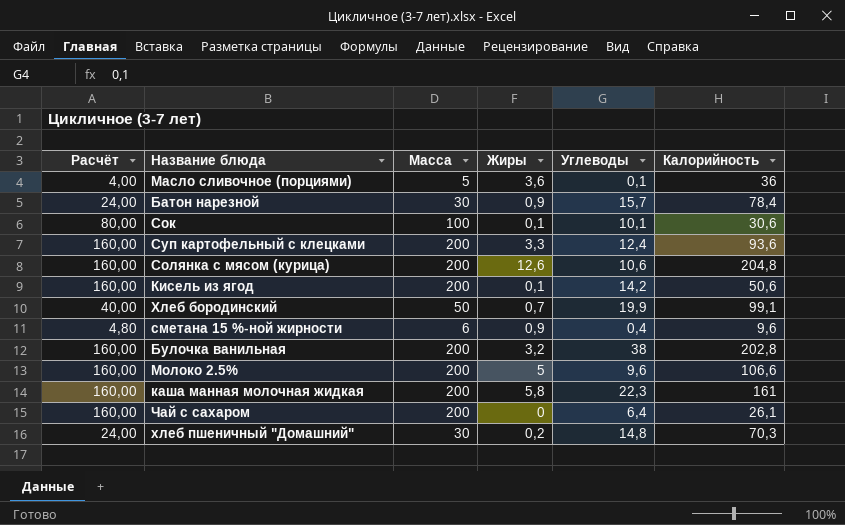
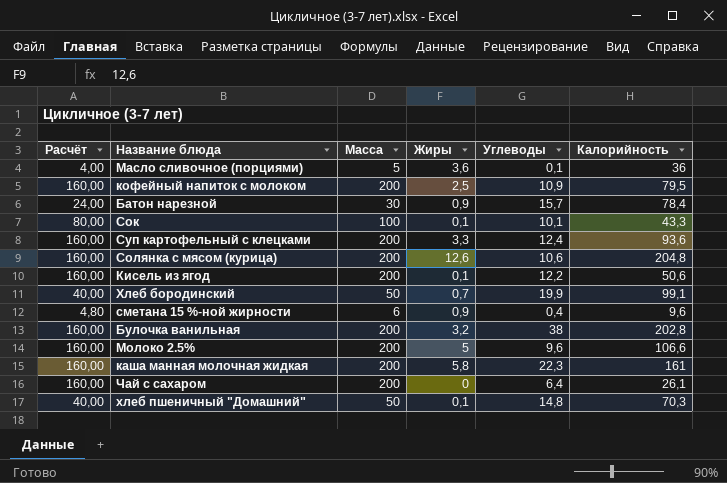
row кофейный напиток с молоком: none -> 160,00 | 200 | 2,5 | 10,9 | 79,5
Сок | Калорийность: 30,6 -> 43,3
Кисель из ягод | Углеводы: 14,2 -> 12,2
хлеб пшеничный "Домашний" | Расчёт: 24,00 -> 40,00
хлеб пшеничный "Домашний" | Масса: 30 -> 50
хлеб пшеничный "Домашний" | Жиры: 0,2 -> 0,1

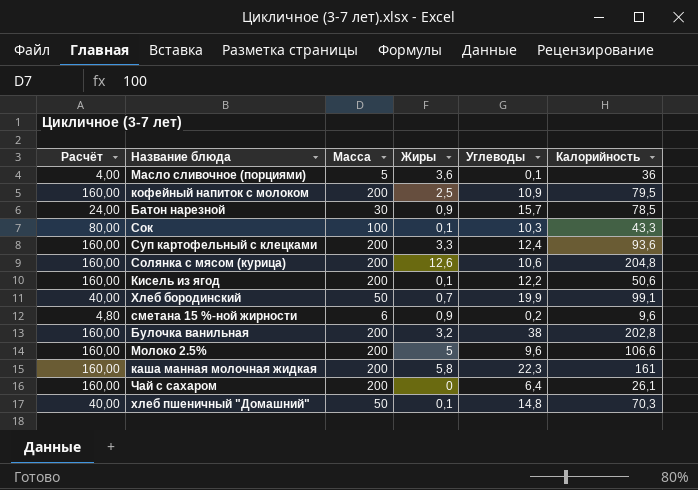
Батон нарезной | Калорийность: 78,4 -> 78,5
Сок | Углеводы: 10,1 -> 10,3
сметана 15 %-ной жирности | Углеводы: 0,4 -> 0,2

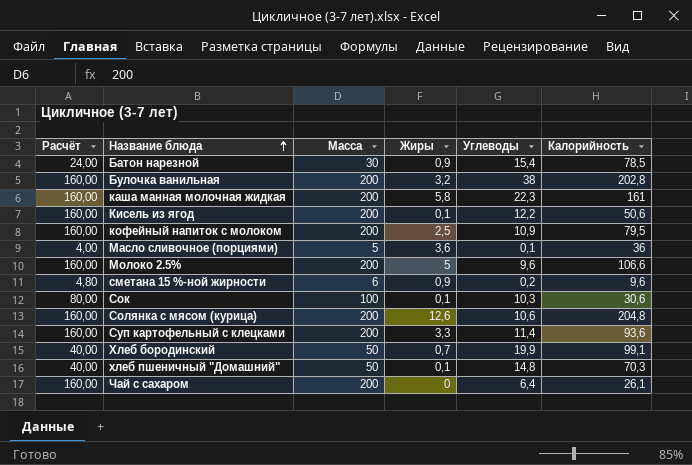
row order: none -> Название блюда ascending
Батон нарезной | Углеводы: 15,7 -> 15,4
Сок | Калорийность: 43,3 -> 30,6
Суп картофельный с клецками | Углеводы: 12,4 -> 11,4

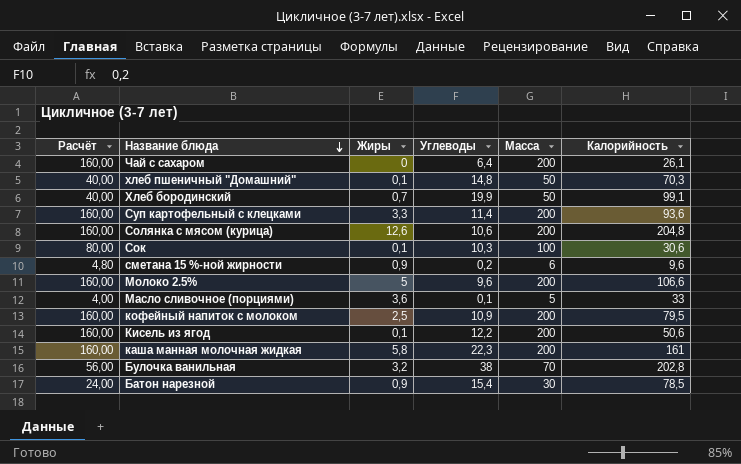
row order: Название блюда ascending -> Название блюда descending
column Масса | position: 3 -> 5
Масло сливочное (порциями) | Калорийность: 36 -> 33
Булочка ванильная | Расчёт: 160,00 -> 56,00
Булочка ванильная | Масса: 200 -> 70

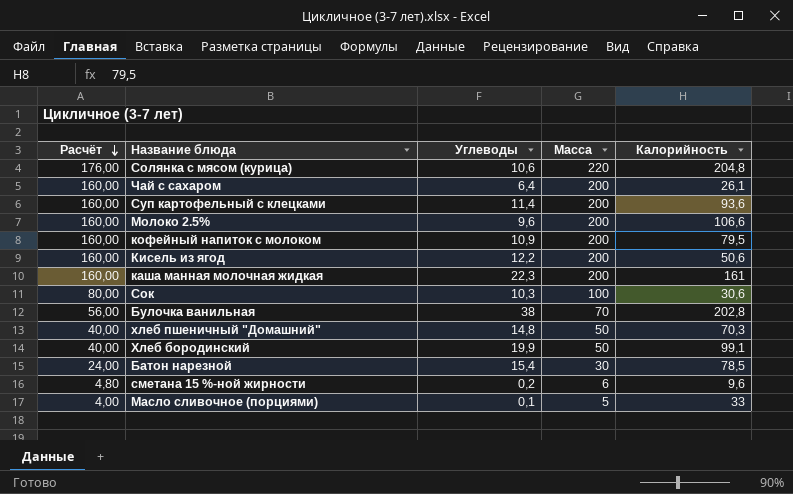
row order: Название блюда descending -> Расчёт descending
column Жиры | position: 3 -> none
Солянка с мясом (курица) | Расчёт: 160,00 -> 176,00
Солянка с мясом (курица) | Масса: 200 -> 220

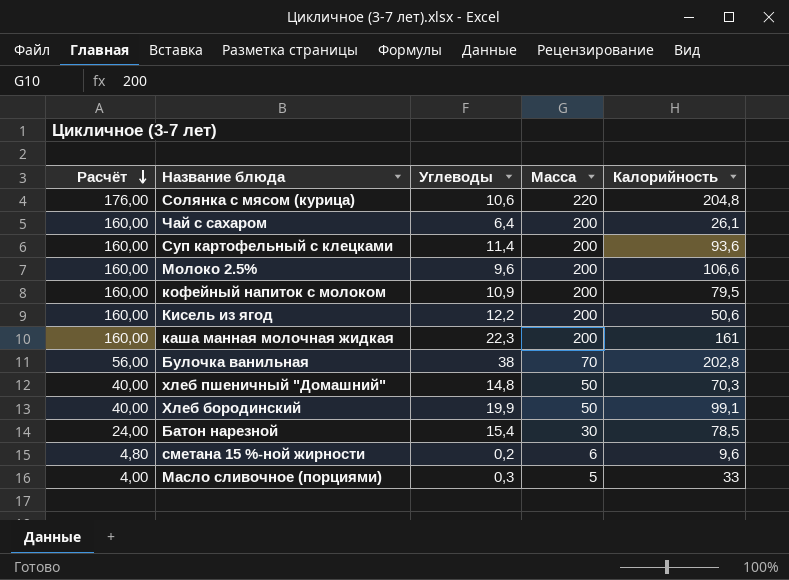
row Сок: 80,00 | 10,3 | 100 | 30,6 -> none
Масло сливочное (порциями) | Углеводы: 0,1 -> 0,3

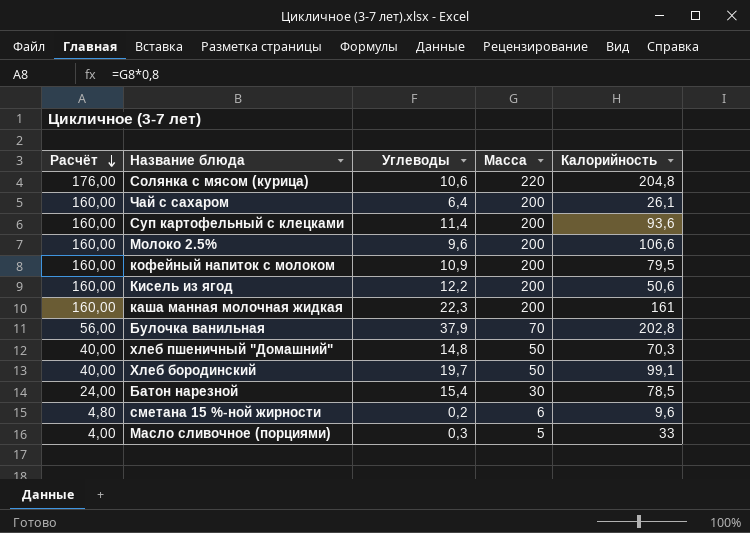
Булочка ванильная | Углеводы: 38 -> 37,9
Хлеб бородинский | Углеводы: 19,9 -> 19,7

